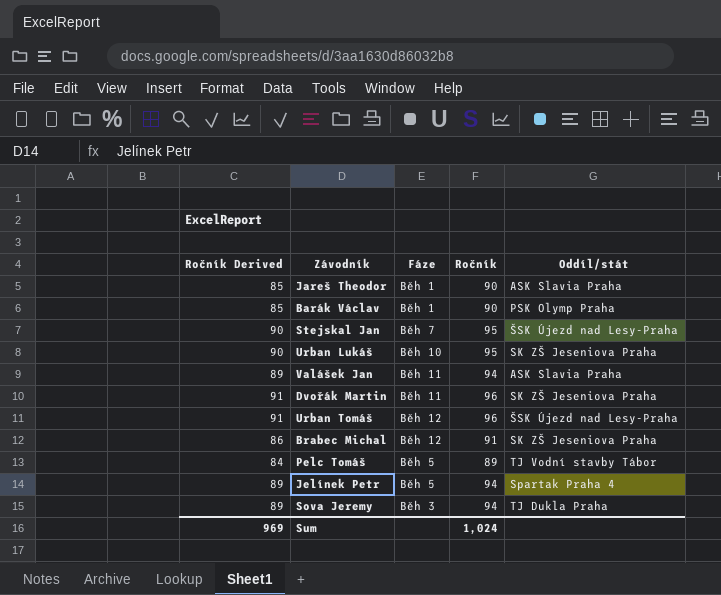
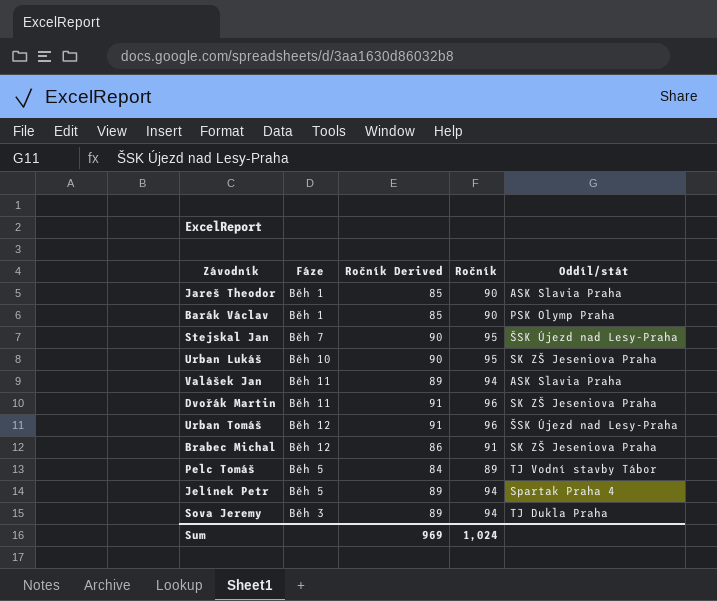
column Ročník Derived | position: 1 -> 3

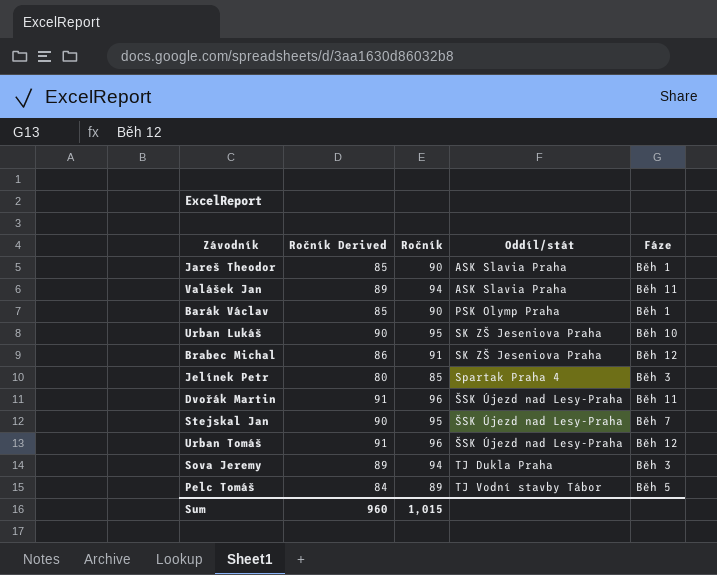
row order: none -> Oddíl/stát ascending
column Fáze | position: 2 -> 5
Jelínek Petr | Ročník Derived: 89 -> 80
Jelínek Petr | Ročník: 94 -> 85
Jelínek Petr | Fáze: Běh 5 -> Běh 3
Dvořák Martin | Oddíl/stát: SK ZŠ Jeseniova Praha -> ŠSK Újezd nad Lesy-Praha
Sum | Ročník Derived: 969 -> 960
Sum | Ročník: 1,024 -> 1,015

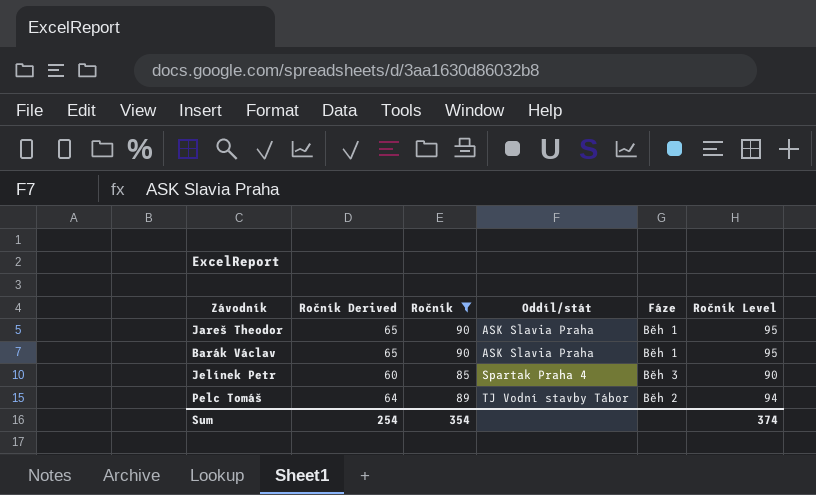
filter: none -> Ročník <= 90
column Ročník Derived | formula: [Ročník] - 5 -> [Ročník] - 25
column Ročník Level | formula: none -> [Ročník] + 5
Barák Václav | Oddíl/stát: PSK Olymp Praha -> ASK Slavia Praha
Pelc Tomáš | Fáze: Běh 5 -> Běh 2
Sum | Ročník Derived: 960 -> 254
Sum | Ročník: 1,015 -> 354

